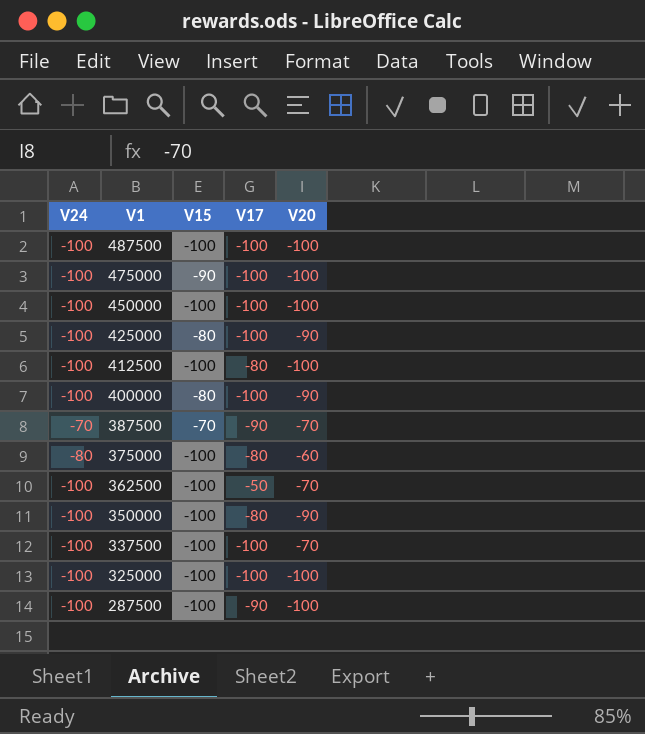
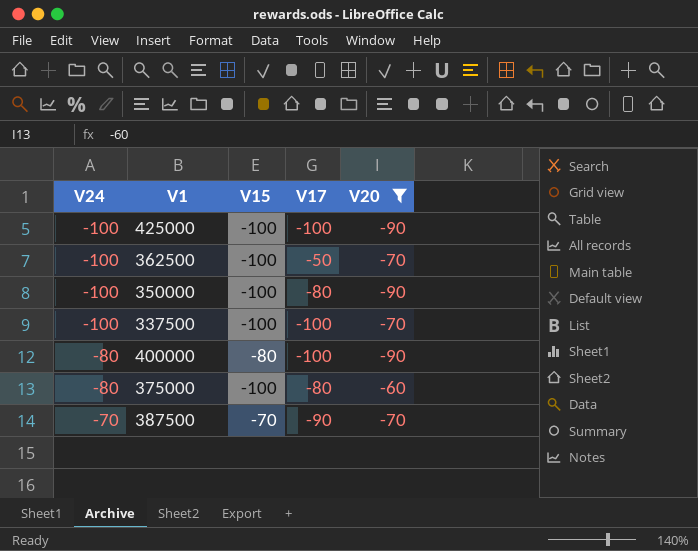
filter: none -> V20 != -100
row order: V1 descending -> V24 ascending
425000 | V15: -80 -> -100
400000 | V24: -100 -> -80

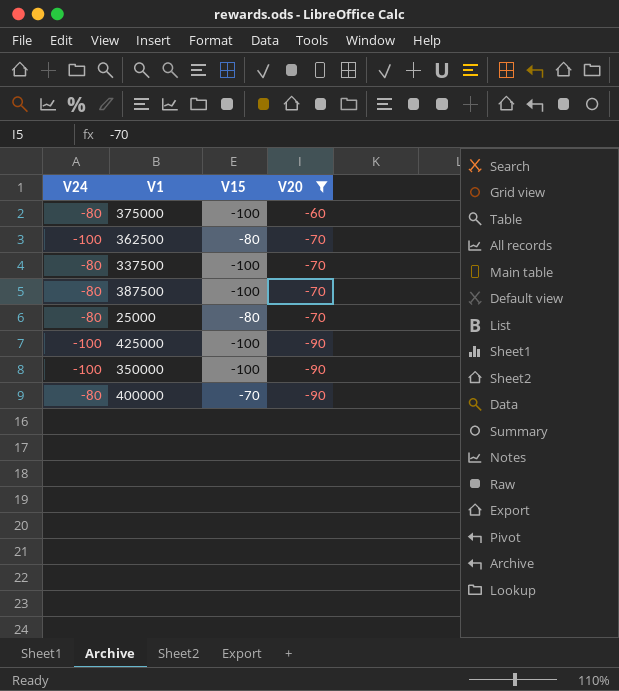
row order: V24 ascending -> V20 descending
column V17 | position: 4 -> none
362500 | V15: -100 -> -80
337500 | V24: -100 -> -80
387500 | V24: -70 -> -80
387500 | V15: -70 -> -100
row 25000: none -> -80 | -80 | -70
400000 | V15: -80 -> -70

